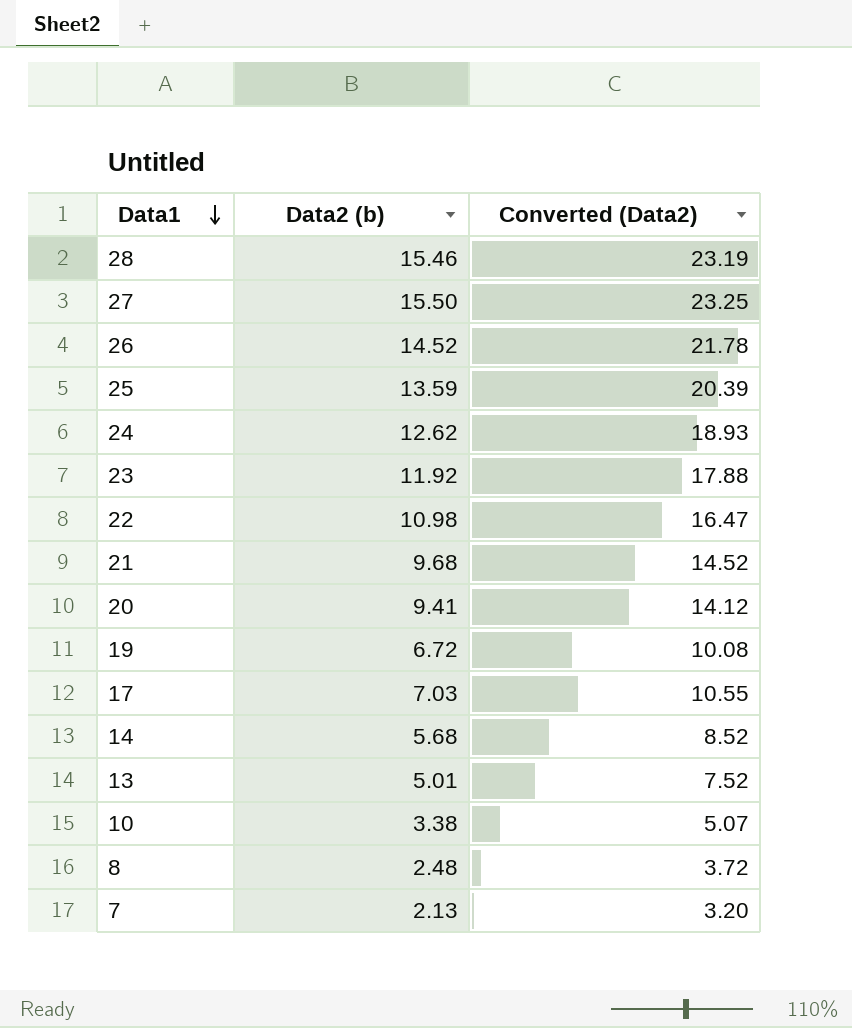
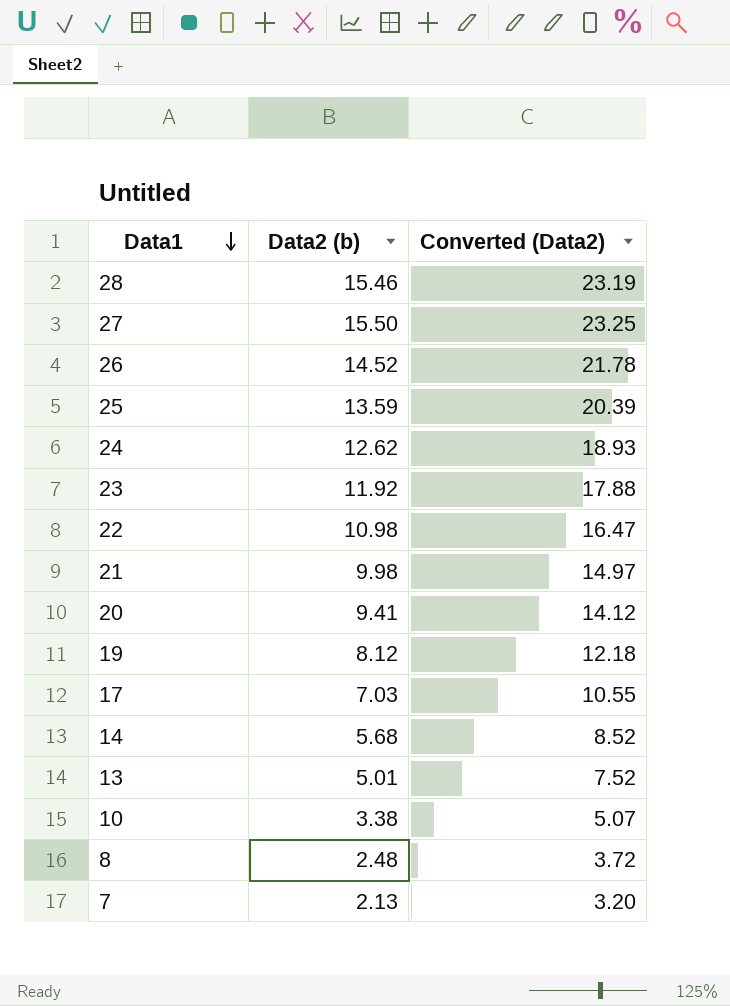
21 | Data2 (b): 9.68 -> 9.98
21 | Converted (Data2): 14.52 -> 14.97
19 | Data2 (b): 6.72 -> 8.12
19 | Converted (Data2): 10.08 -> 12.18

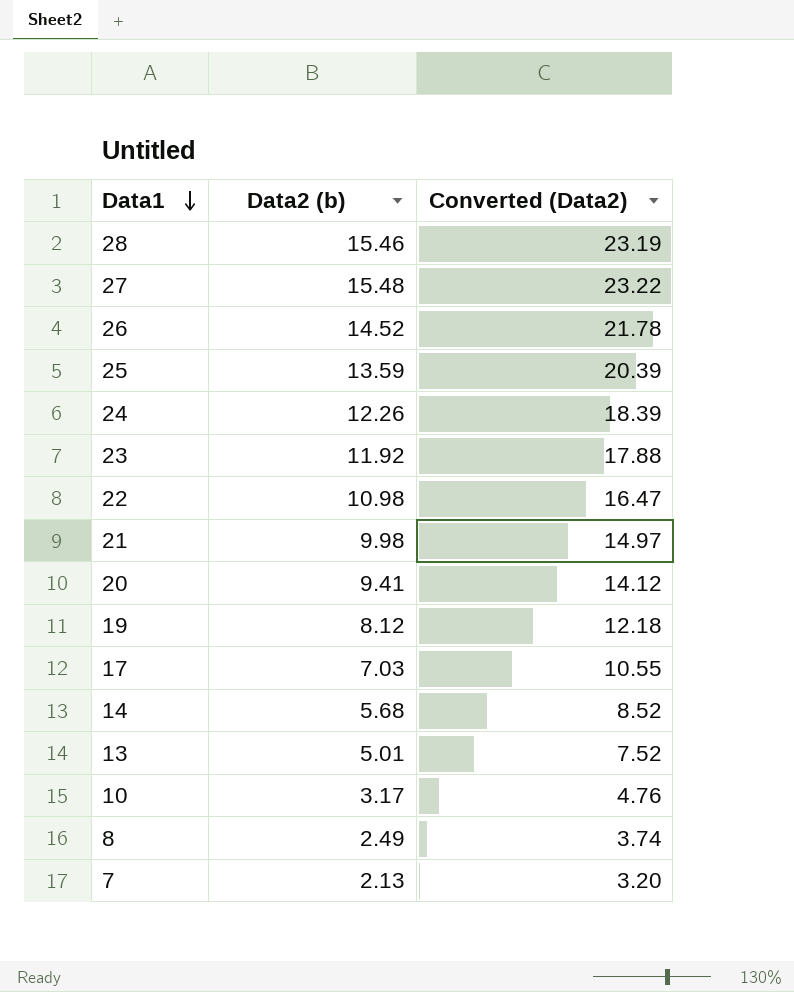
27 | Data2 (b): 15.50 -> 15.48
27 | Converted (Data2): 23.25 -> 23.22
24 | Data2 (b): 12.62 -> 12.26
24 | Converted (Data2): 18.93 -> 18.39
10 | Data2 (b): 3.38 -> 3.17
10 | Converted (Data2): 5.07 -> 4.76
8 | Data2 (b): 2.48 -> 2.49
8 | Converted (Data2): 3.72 -> 3.74

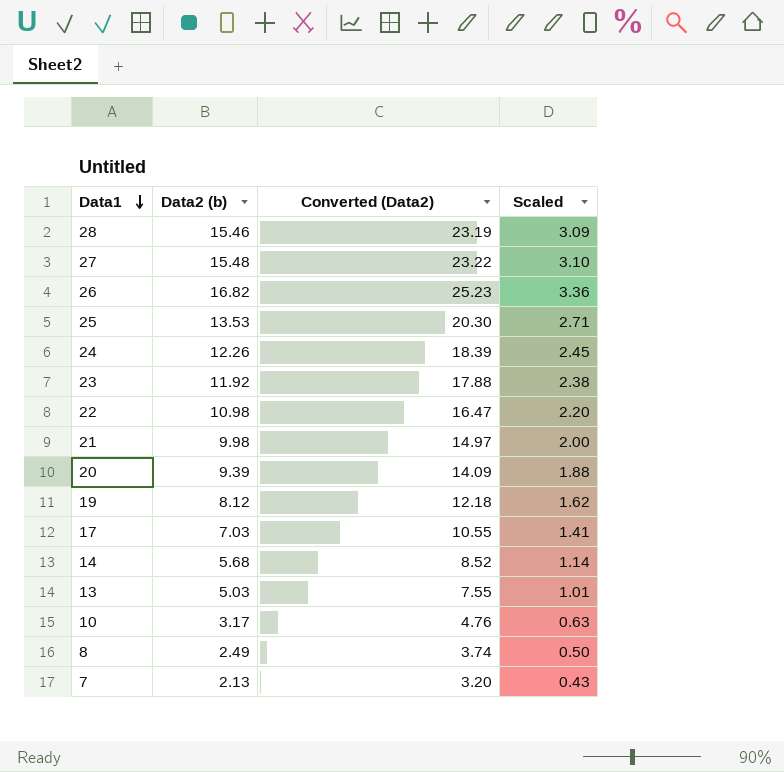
column Scaled | formula: none -> [Data2 (b)] * 0.2
26 | Data2 (b): 14.52 -> 16.82
26 | Converted (Data2): 21.78 -> 25.23
25 | Data2 (b): 13.59 -> 13.53
25 | Converted (Data2): 20.39 -> 20.30
20 | Data2 (b): 9.41 -> 9.39
20 | Converted (Data2): 14.12 -> 14.09
13 | Data2 (b): 5.01 -> 5.03
13 | Converted (Data2): 7.52 -> 7.55

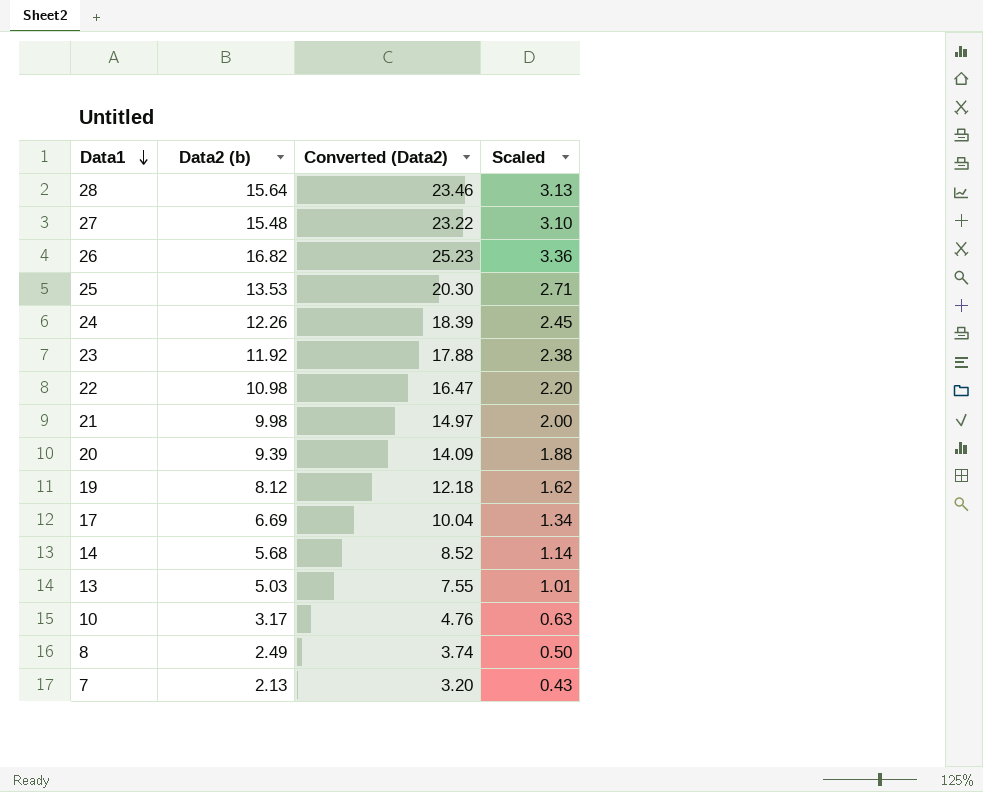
28 | Data2 (b): 15.46 -> 15.64
28 | Converted (Data2): 23.19 -> 23.46
28 | Scaled: 3.09 -> 3.13
17 | Data2 (b): 7.03 -> 6.69
17 | Converted (Data2): 10.55 -> 10.04
17 | Scaled: 1.41 -> 1.34

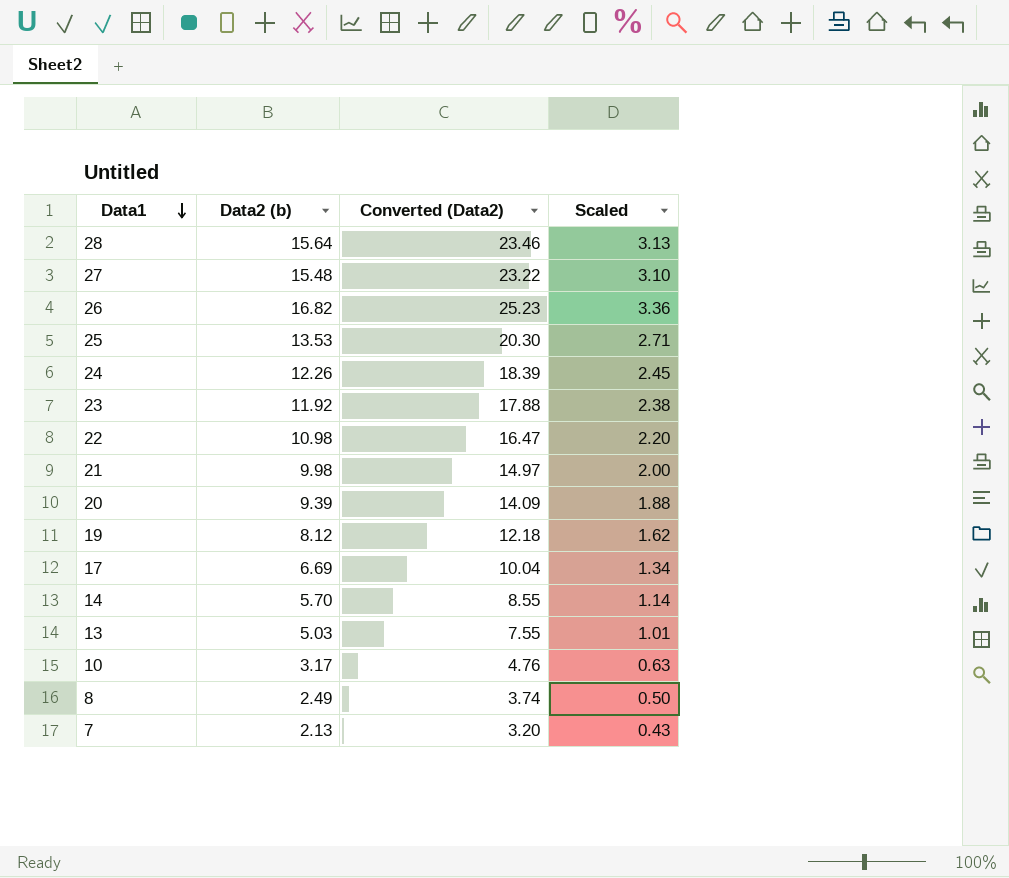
14 | Data2 (b): 5.68 -> 5.70
14 | Converted (Data2): 8.52 -> 8.55

